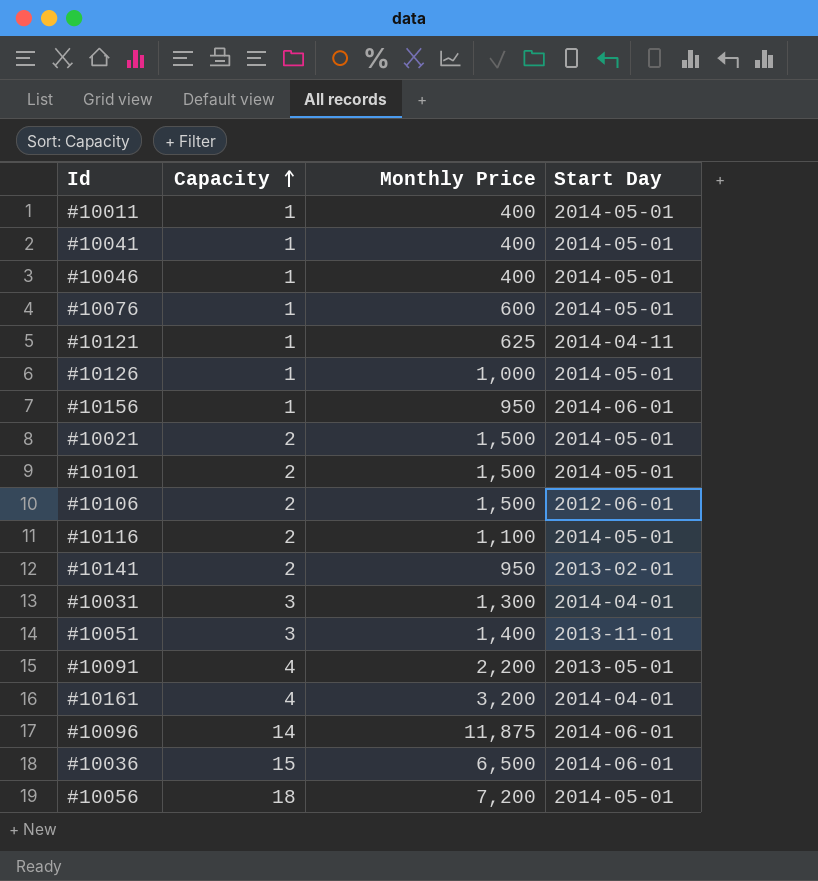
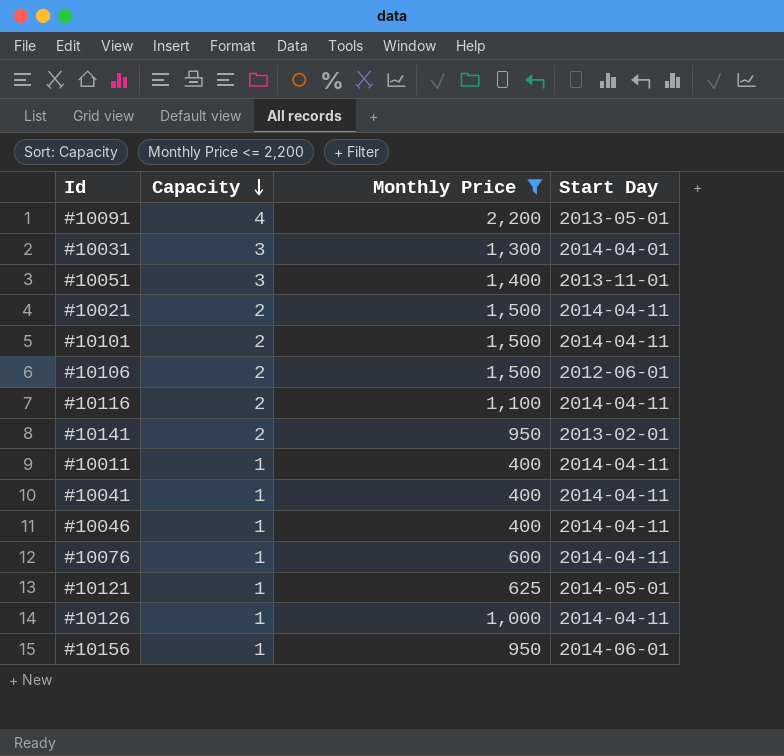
filter: none -> Monthly Price <= 2,200
row order: Capacity ascending -> Capacity descending
#10021 | Start Day: 2014-05-01 -> 2014-04-11
#10101 | Start Day: 2014-05-01 -> 2014-04-11
#10116 | Start Day: 2014-05-01 -> 2014-04-11
#10011 | Start Day: 2014-05-01 -> 2014-04-11
#10041 | Start Day: 2014-05-01 -> 2014-04-11
#10046 | Start Day: 2014-05-01 -> 2014-04-11
#10076 | Start Day: 2014-05-01 -> 2014-04-11
#10121 | Start Day: 2014-04-11 -> 2014-05-01
#10126 | Start Day: 2014-05-01 -> 2014-04-11

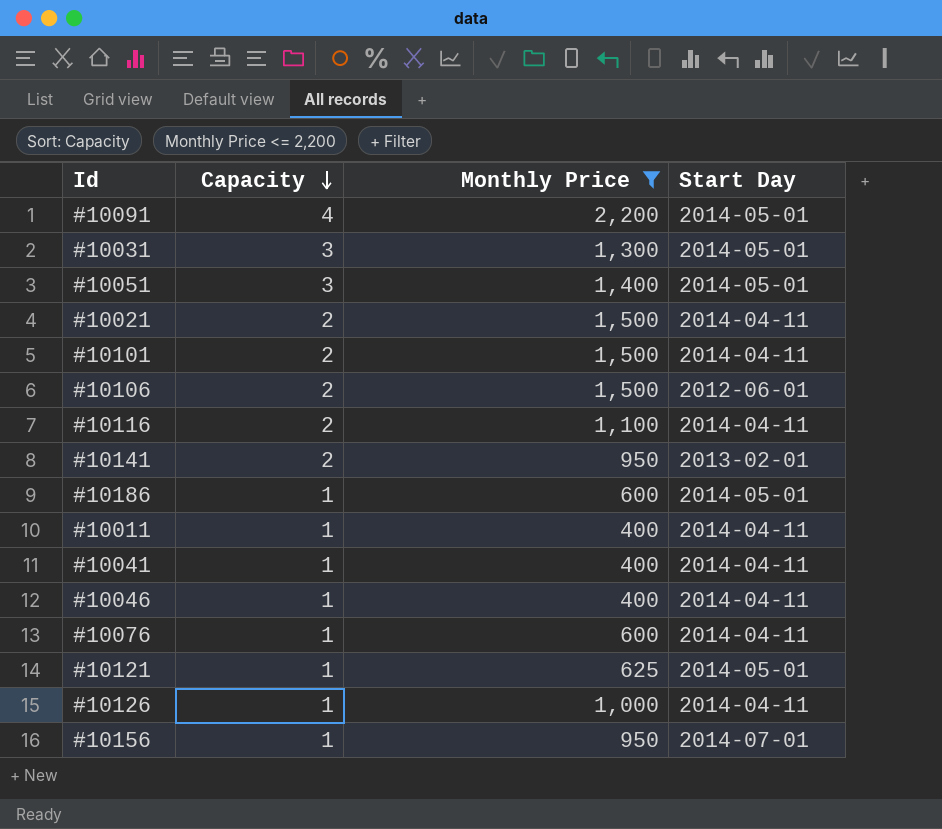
#10091 | Start Day: 2013-05-01 -> 2014-05-01
#10031 | Start Day: 2014-04-01 -> 2014-05-01
#10051 | Start Day: 2013-11-01 -> 2014-05-01
row #10186: none -> 1 | 600 | 2014-05-01
#10156 | Start Day: 2014-06-01 -> 2014-07-01

